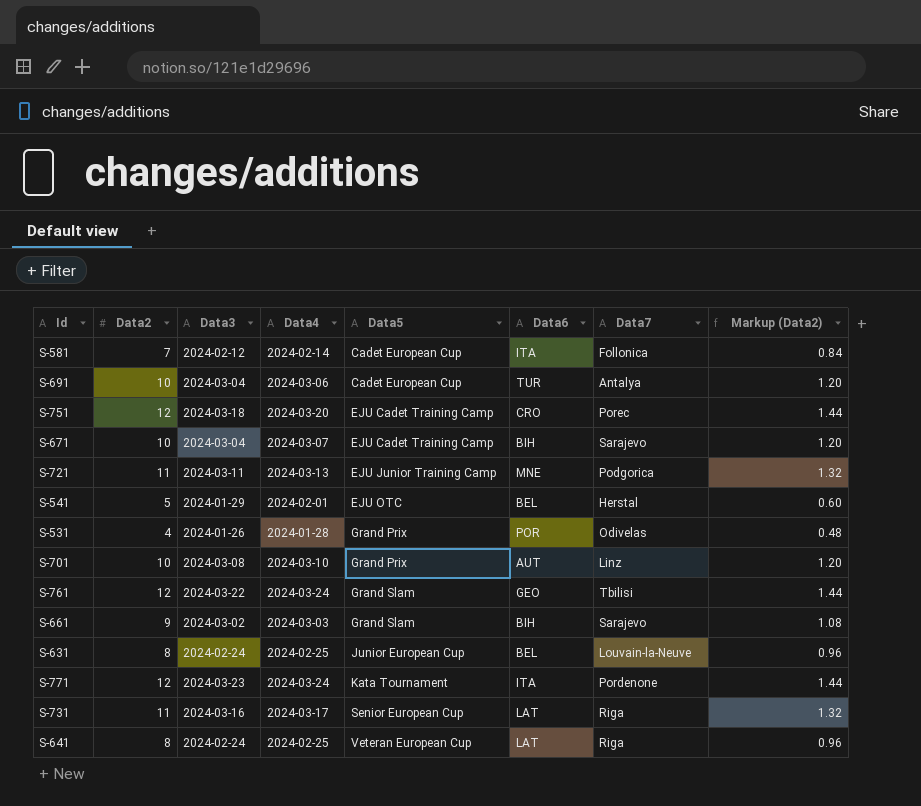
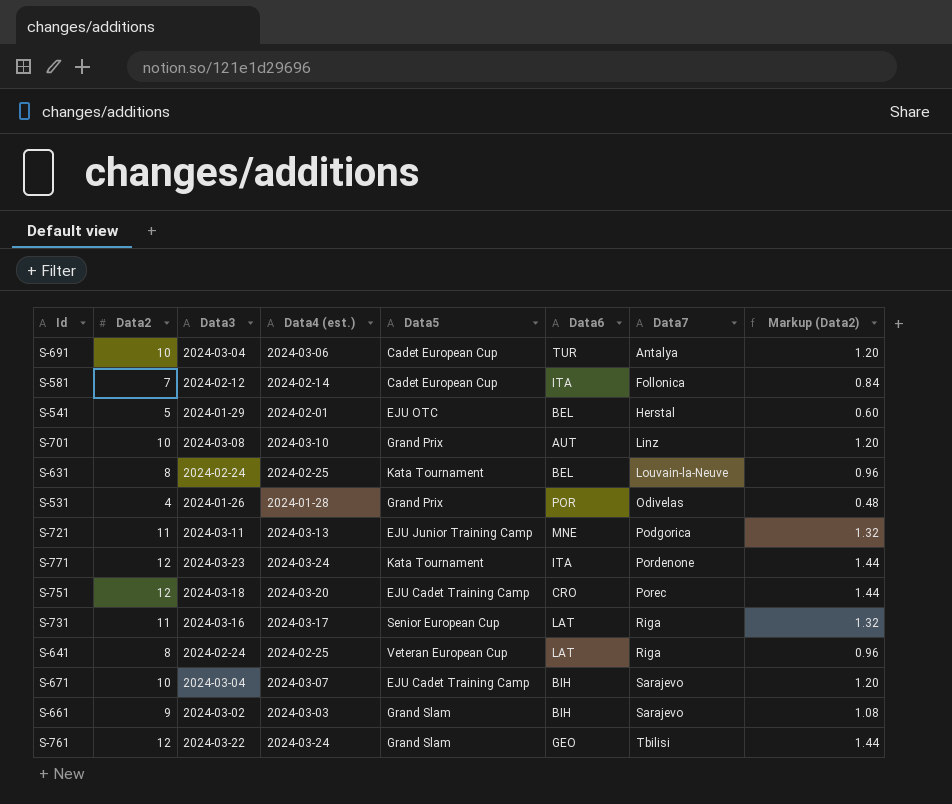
row order: Data5 ascending -> Data7 ascending
column name: Data4 -> Data4 (est.)
S-631 | Data5: Junior European Cup -> Kata Tournament

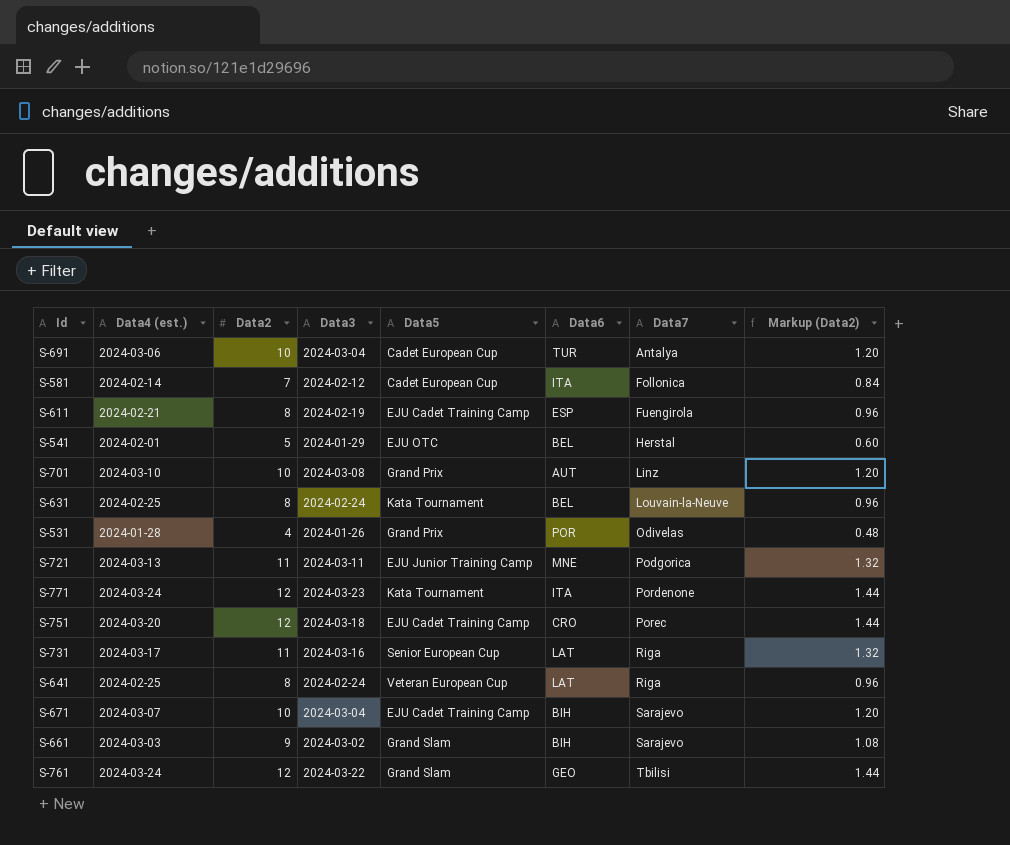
column Data4 (est.) | position: 4 -> 2
row S-611: none -> 2024-02-21 | 8 | 2024-02-19 | EJU Cadet Training Camp | ESP | Fuengirola | 0.96

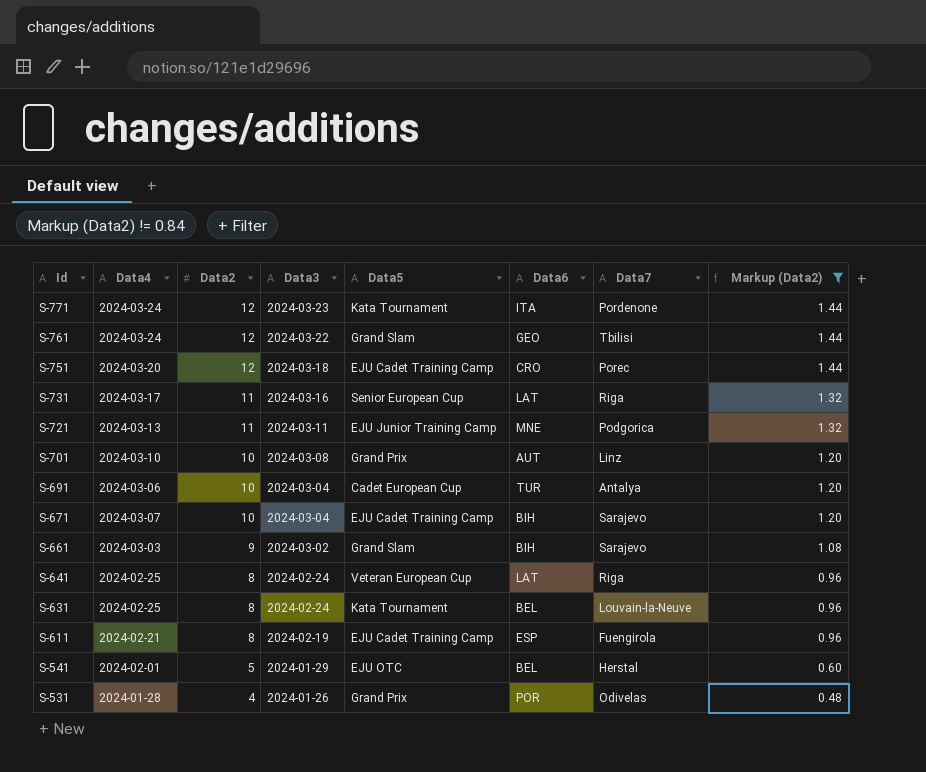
filter: none -> Markup (Data2) != 0.84
row order: Data7 ascending -> Id descending
column name: Data4 (est.) -> Data4

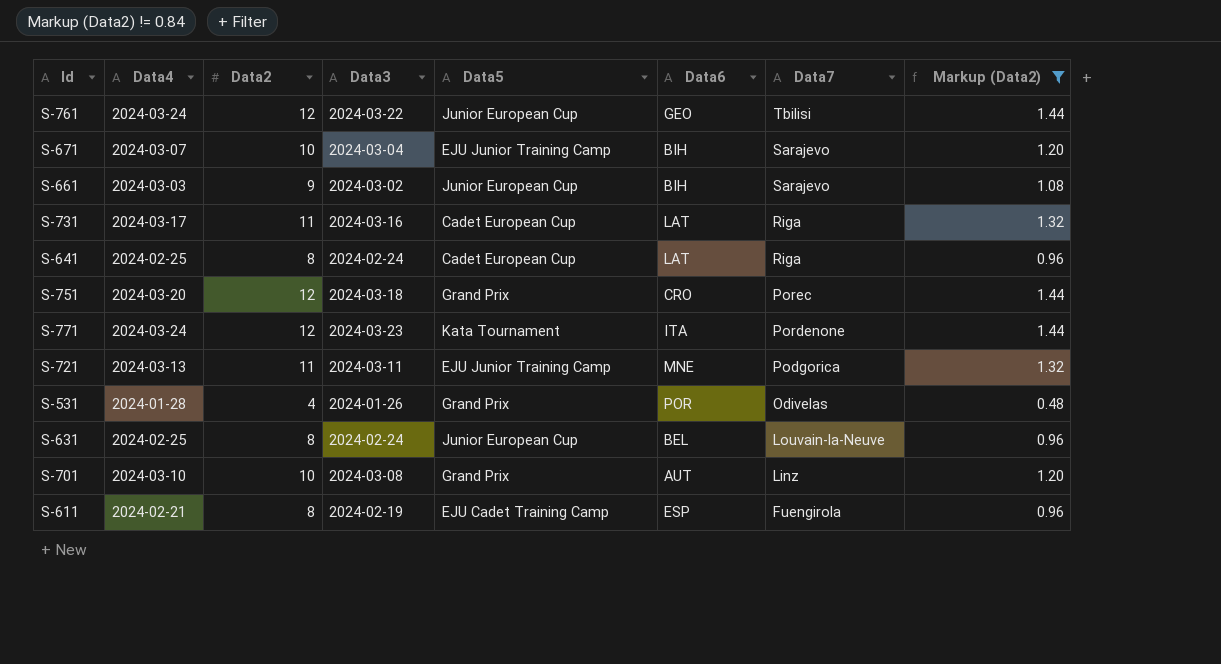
row order: Id descending -> Data7 descending
row S-691: 2024-03-06 | 10 | 2024-03-04 | Cadet European Cup | TUR | Antalya | 1.20 -> none
row S-541: 2024-02-01 | 5 | 2024-01-29 | EJU OTC | BEL | Herstal | 0.60 -> none
S-761 | Data5: Grand Slam -> Junior European Cup
S-671 | Data5: EJU Cadet Training Camp -> EJU Junior Training Camp
S-661 | Data5: Grand Slam -> Junior European Cup
S-731 | Data5: Senior European Cup -> Cadet European Cup
S-641 | Data5: Veteran European Cup -> Cadet European Cup
S-751 | Data5: EJU Cadet Training Camp -> Grand Prix
S-631 | Data5: Kata Tournament -> Junior European Cup

